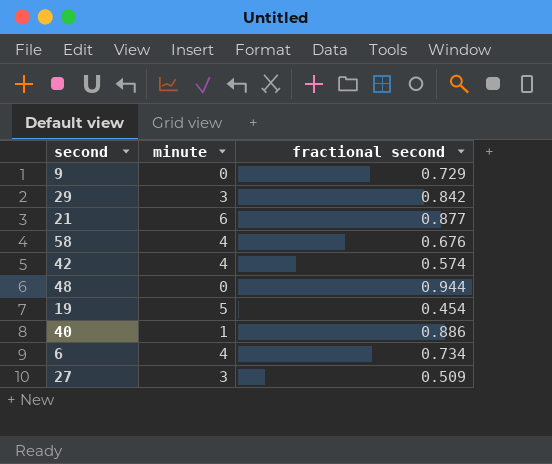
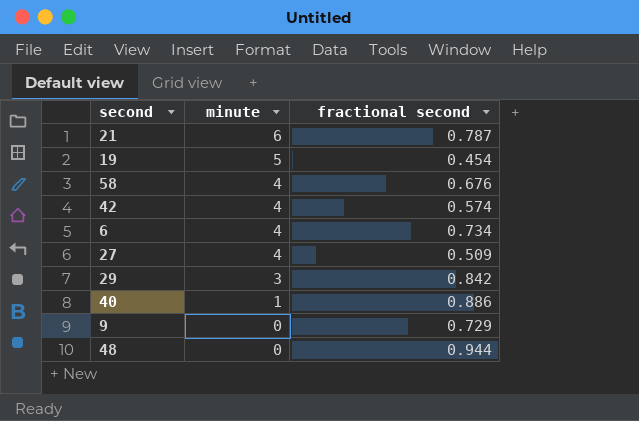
row order: none -> minute descending
21 | fractional second: 0.877 -> 0.787
27 | minute: 3 -> 4

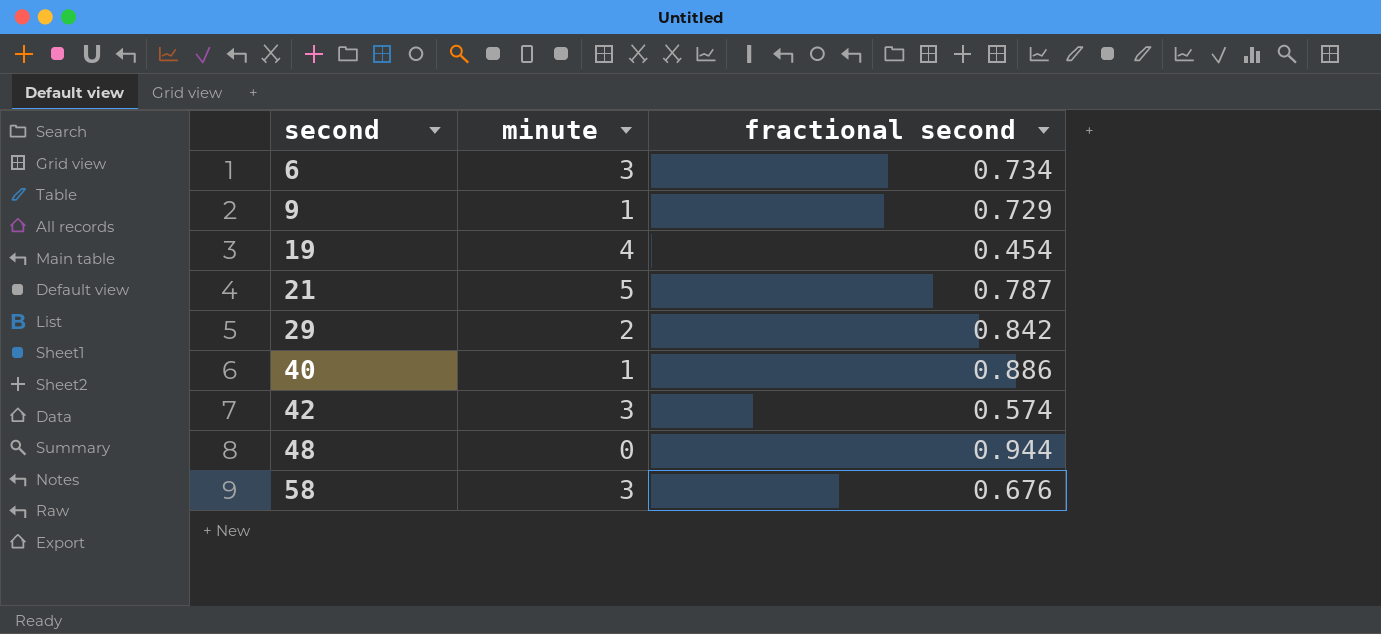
row order: minute descending -> second ascending
row 27: 4 | 0.509 -> none
6 | minute: 4 -> 3
9 | minute: 0 -> 1
19 | minute: 5 -> 4
21 | minute: 6 -> 5
29 | minute: 3 -> 2
42 | minute: 4 -> 3
58 | minute: 4 -> 3

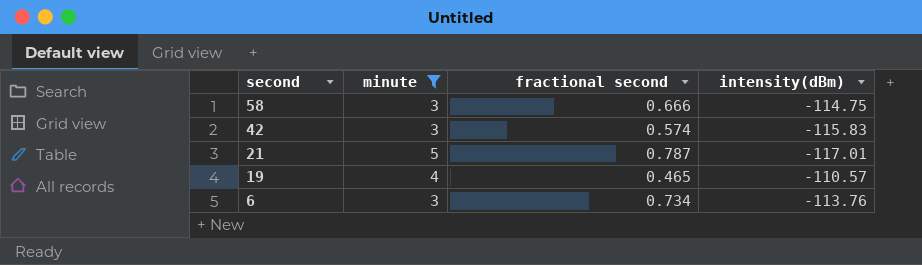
filter: none -> minute >= 3
row order: second ascending -> second descending
column intensity(dBm) | position: none -> 4
58 | fractional second: 0.676 -> 0.666
19 | fractional second: 0.454 -> 0.465

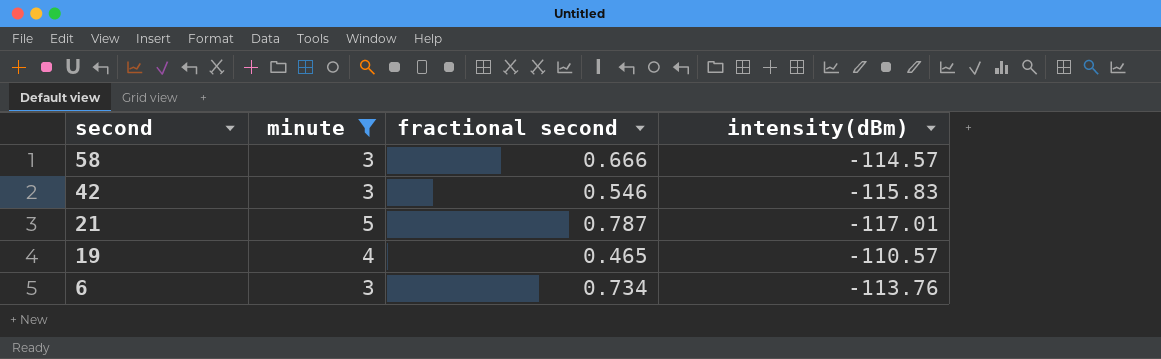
58 | intensity(dBm): -114.75 -> -114.57
42 | fractional second: 0.574 -> 0.546

